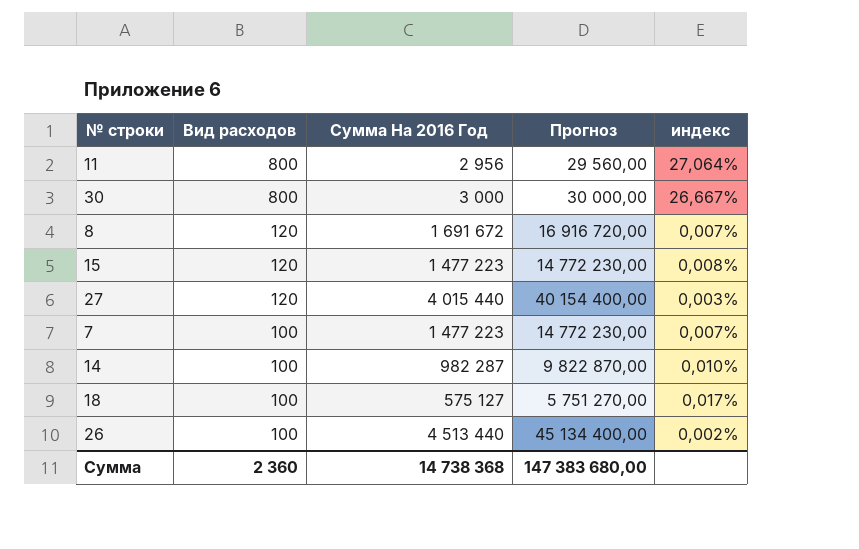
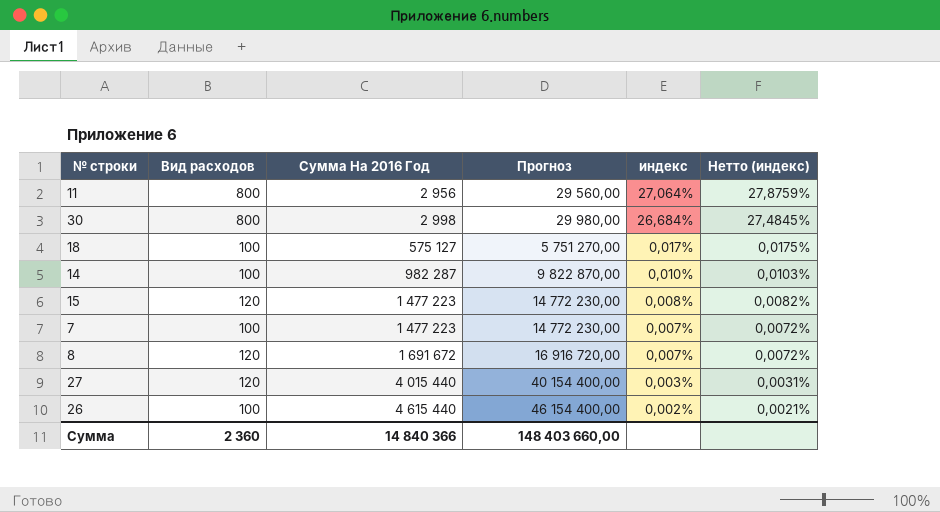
row order: Вид расходов descending -> Сумма На 2016 Год ascending
column Нетто (индекс) | formula: none -> [индекс] * 1,03
30 | Сумма На 2016 Год: 3 000 -> 2 998
30 | Прогноз: 30 000,00 -> 29 980,00
30 | индекс: 26,667% -> 26,684%
26 | Сумма На 2016 Год: 4 513 440 -> 4 615 440
26 | Прогноз: 45 134 400,00 -> 46 154 400,00
Сумма | Сумма На 2016 Год: 14 738 368 -> 14 840 366
Сумма | Прогноз: 147 383 680,00 -> 148 403 660,00

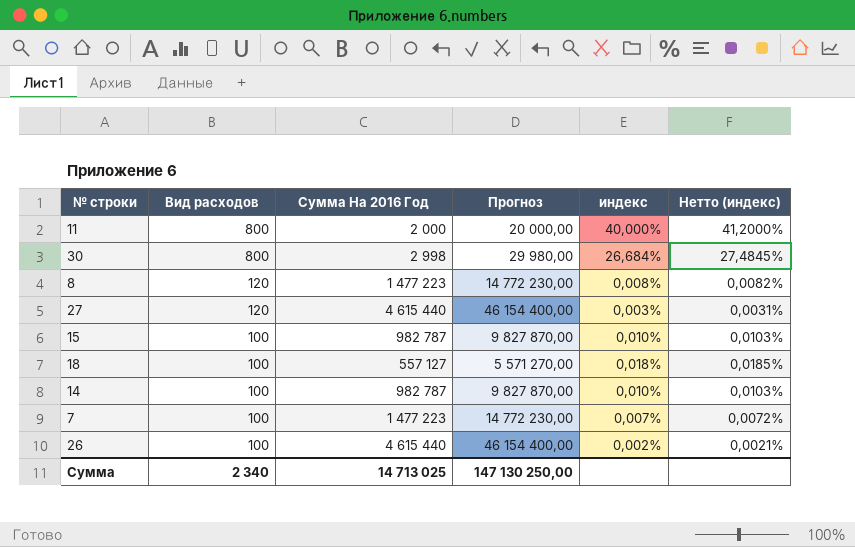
row order: Сумма На 2016 Год ascending -> Вид расходов descending
11 | Сумма На 2016 Год: 2 956 -> 2 000
11 | Прогноз: 29 560,00 -> 20 000,00
11 | индекс: 27,064% -> 40,000%
11 | Нетто (индекс): 27,8759% -> 41,2000%
8 | Сумма На 2016 Год: 1 691 672 -> 1 477 223
8 | Прогноз: 16 916 720,00 -> 14 772 230,00
8 | индекс: 0,007% -> 0,008%
8 | Нетто (индекс): 0,0072% -> 0,0082%
27 | Сумма На 2016 Год: 4 015 440 -> 4 615 440
27 | Прогноз: 40 154 400,00 -> 46 154 400,00
15 | Вид расходов: 120 -> 100
15 | Сумма На 2016 Год: 1 477 223 -> 982 787
15 | Прогноз: 14 772 230,00 -> 9 827 870,00
15 | индекс: 0,008% -> 0,010%
15 | Нетто (индекс): 0,0082% -> 0,0103%
18 | Сумма На 2016 Год: 575 127 -> 557 127
18 | Прогноз: 5 751 270,00 -> 5 571 270,00
18 | индекс: 0,017% -> 0,018%
18 | Нетто (индекс): 0,0175% -> 0,0185%
14 | Сумма На 2016 Год: 982 287 -> 982 787
14 | Прогноз: 9 822 870,00 -> 9 827 870,00
Сумма | Вид расходов: 2 360 -> 2 340
Сумма | Сумма На 2016 Год: 14 840 366 -> 14 713 025
Сумма | Прогноз: 148 403 660,00 -> 147 130 250,00

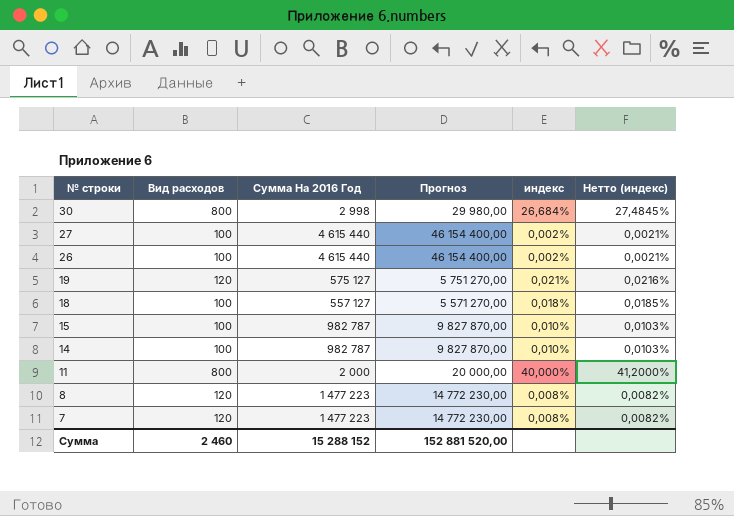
row order: Вид расходов descending -> № строки descending
27 | Вид расходов: 120 -> 100
27 | индекс: 0,003% -> 0,002%
27 | Нетто (индекс): 0,0031% -> 0,0021%
row 19: none -> 120 | 575 127 | 5 751 270,00 | 0,021% | 0,0216%
7 | Вид расходов: 100 -> 120
7 | индекс: 0,007% -> 0,008%
7 | Нетто (индекс): 0,0072% -> 0,0082%
Сумма | Вид расходов: 2 340 -> 2 460
Сумма | Сумма На 2016 Год: 14 713 025 -> 15 288 152
Сумма | Прогноз: 147 130 250,00 -> 152 881 520,00

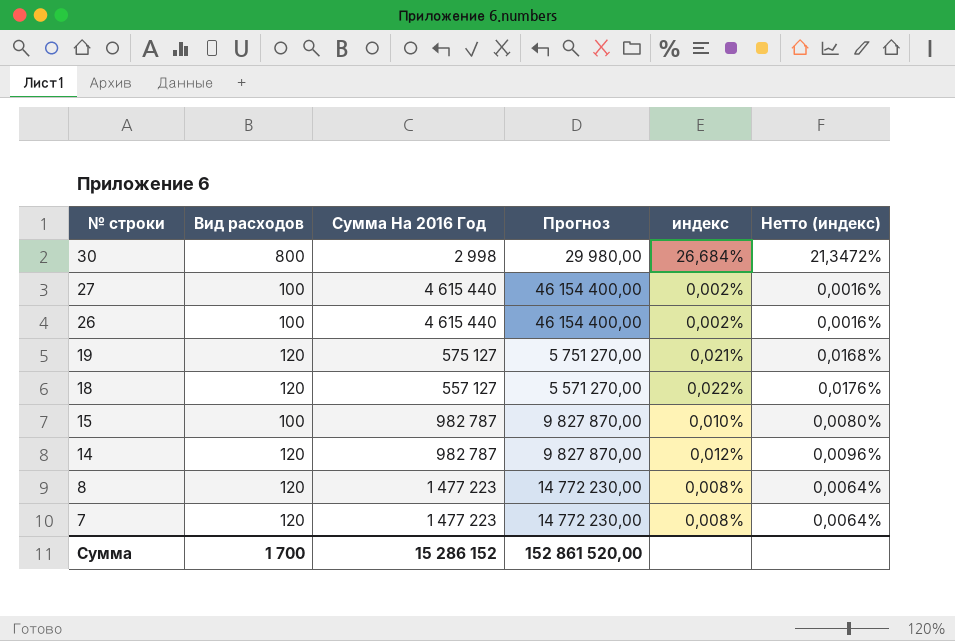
column Нетто (индекс) | formula: [индекс] * 1,03 -> [индекс] * 0,8
row 11: 800 | 2 000 | 20 000,00 | 40,000% | 41,2000% -> none
18 | Вид расходов: 100 -> 120
18 | индекс: 0,018% -> 0,022%
14 | Вид расходов: 100 -> 120
14 | индекс: 0,010% -> 0,012%
Сумма | Вид расходов: 2 460 -> 1 700
Сумма | Сумма На 2016 Год: 15 288 152 -> 15 286 152
Сумма | Прогноз: 152 881 520,00 -> 152 861 520,00

